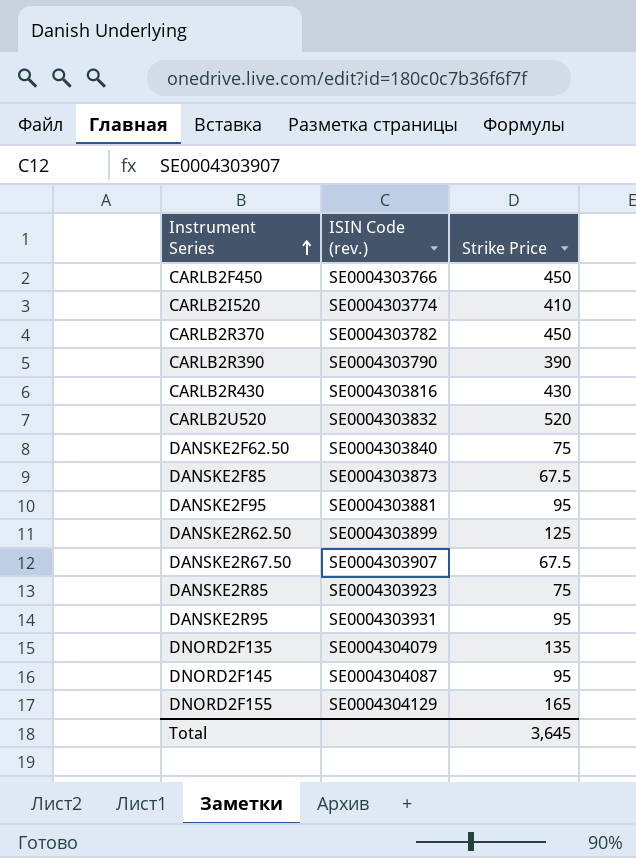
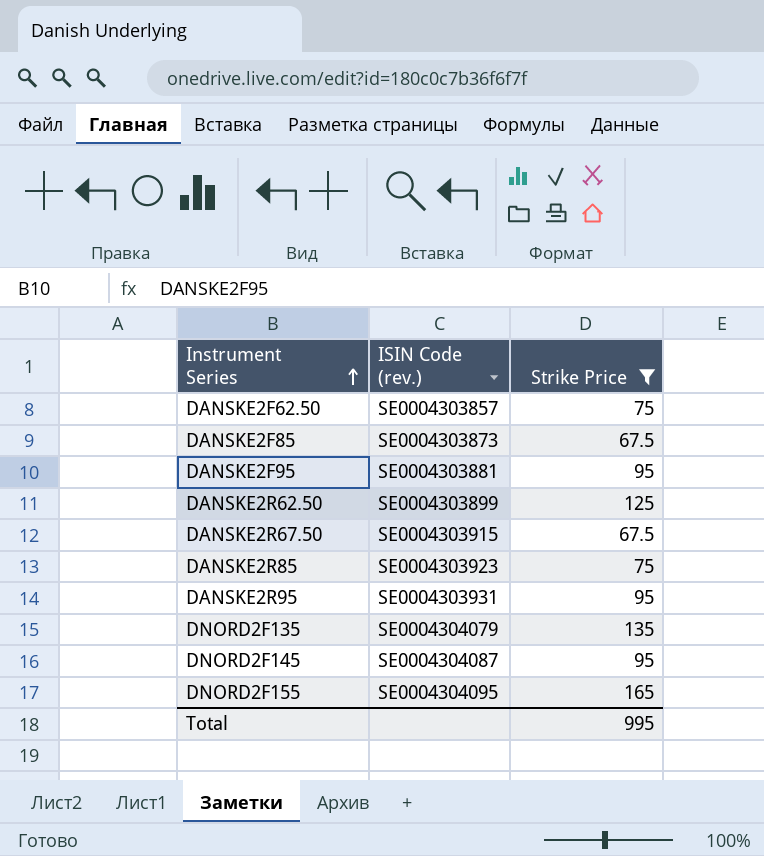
filter: none -> Strike Price <= 165
DANSKE2F62.50 | ISIN Code (rev.): SE0004303840 -> SE0004303857
DANSKE2R67.50 | ISIN Code (rev.): SE0004303907 -> SE0004303915
DNORD2F155 | ISIN Code (rev.): SE0004304129 -> SE0004304095
Total | Strike Price: 3,645 -> 995

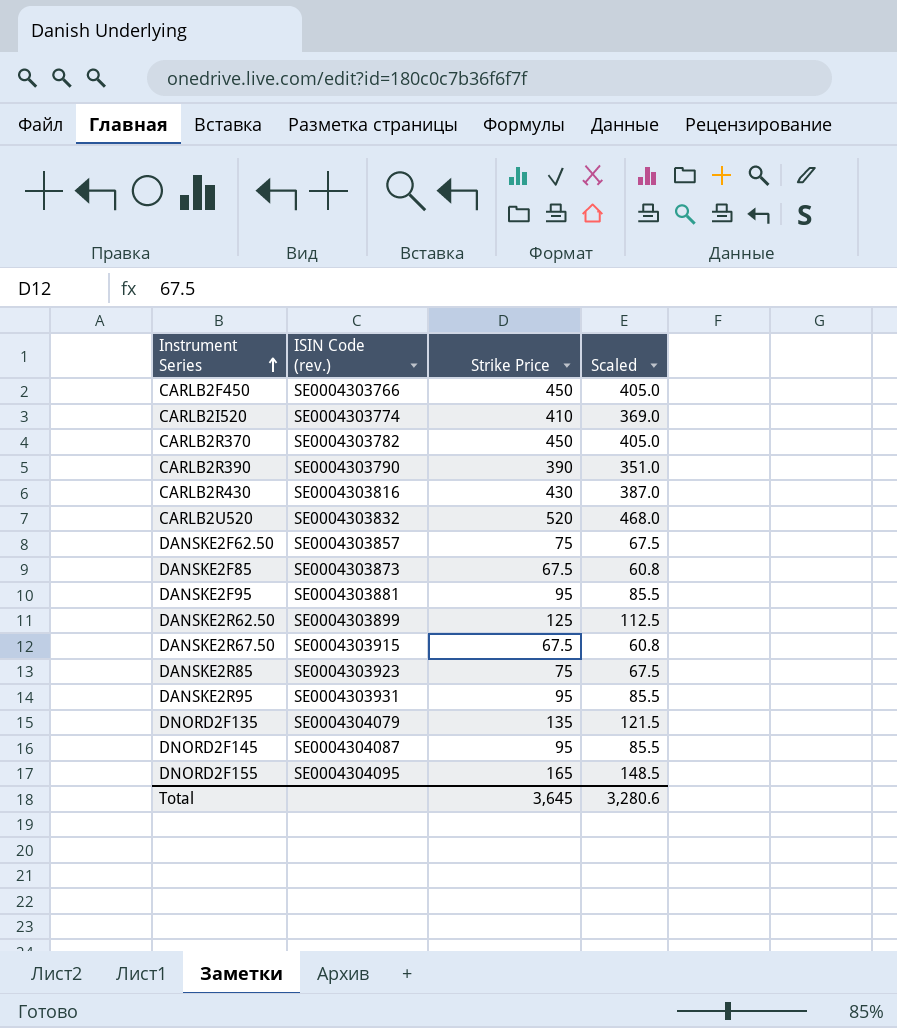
filter: Strike Price <= 165 -> none
column Scaled | formula: none -> [Strike Price] * 0.9
Total | Strike Price: 995 -> 3,645

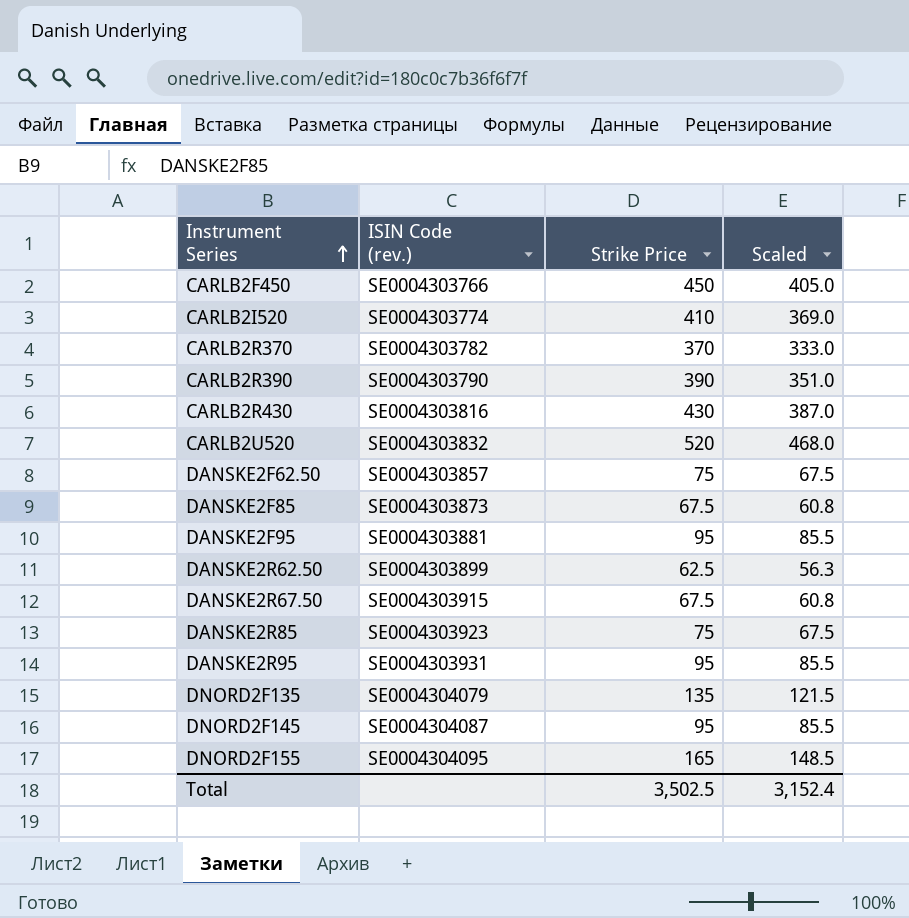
CARLB2R370 | Strike Price: 450 -> 370
CARLB2R370 | Scaled: 405.0 -> 333.0
DANSKE2R62.50 | Strike Price: 125 -> 62.5
DANSKE2R62.50 | Scaled: 112.5 -> 56.3
Total | Strike Price: 3,645 -> 3,502.5
Total | Scaled: 3,280.6 -> 3,152.4

